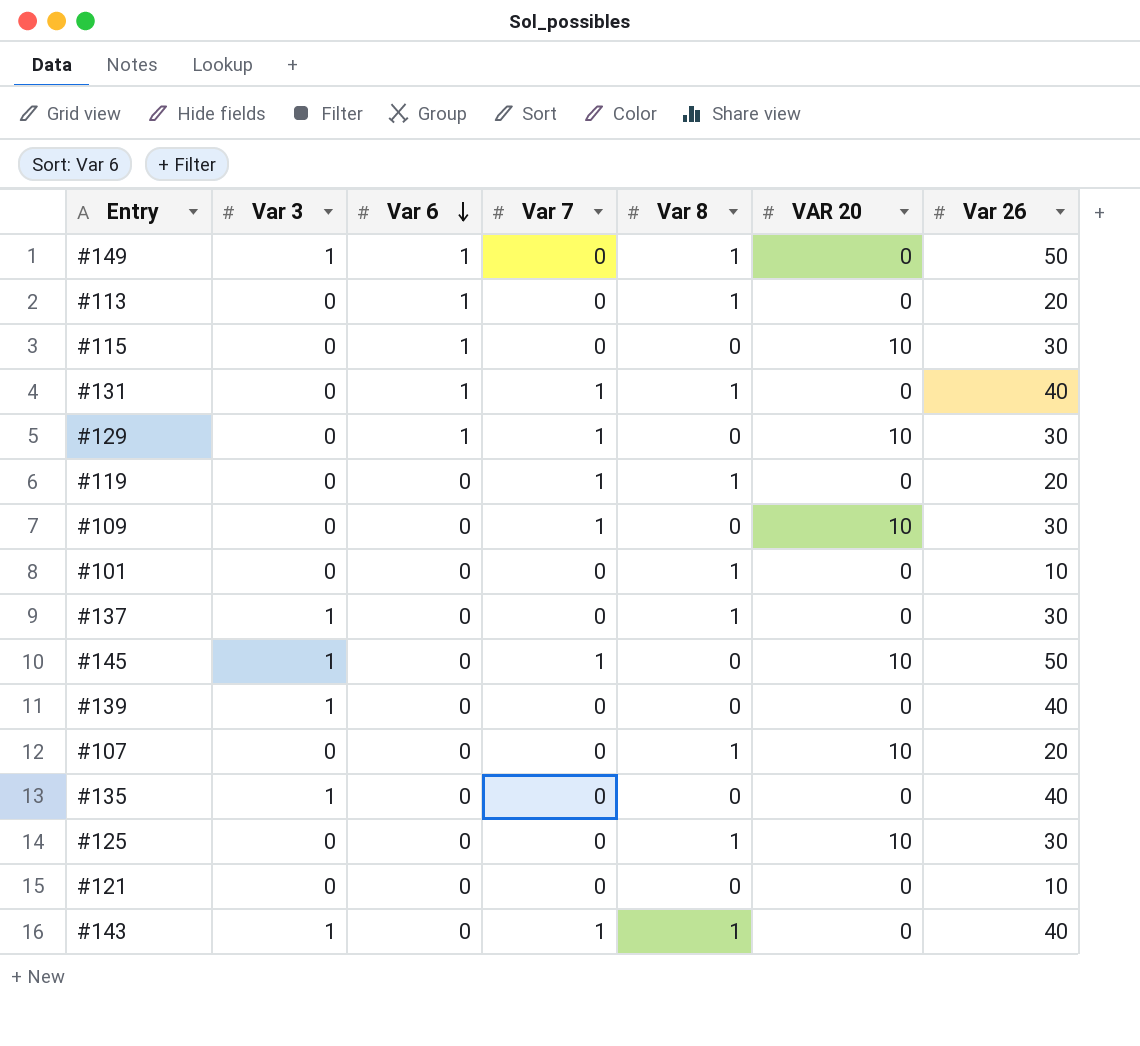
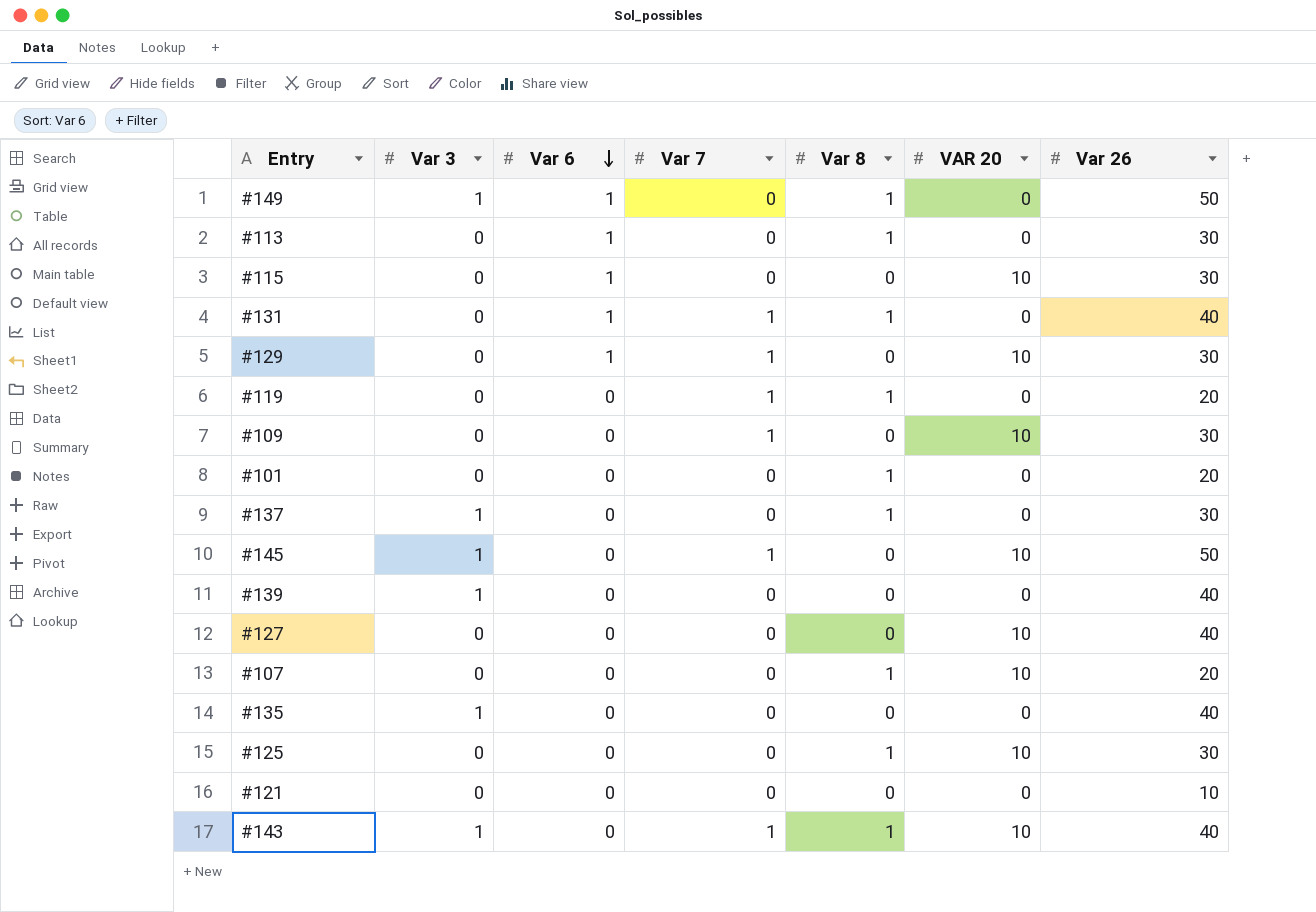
#113 | Var 26: 20 -> 30
#101 | Var 26: 10 -> 20
row #127: none -> 0 | 0 | 0 | 0 | 10 | 40
#143 | VAR 20: 0 -> 10

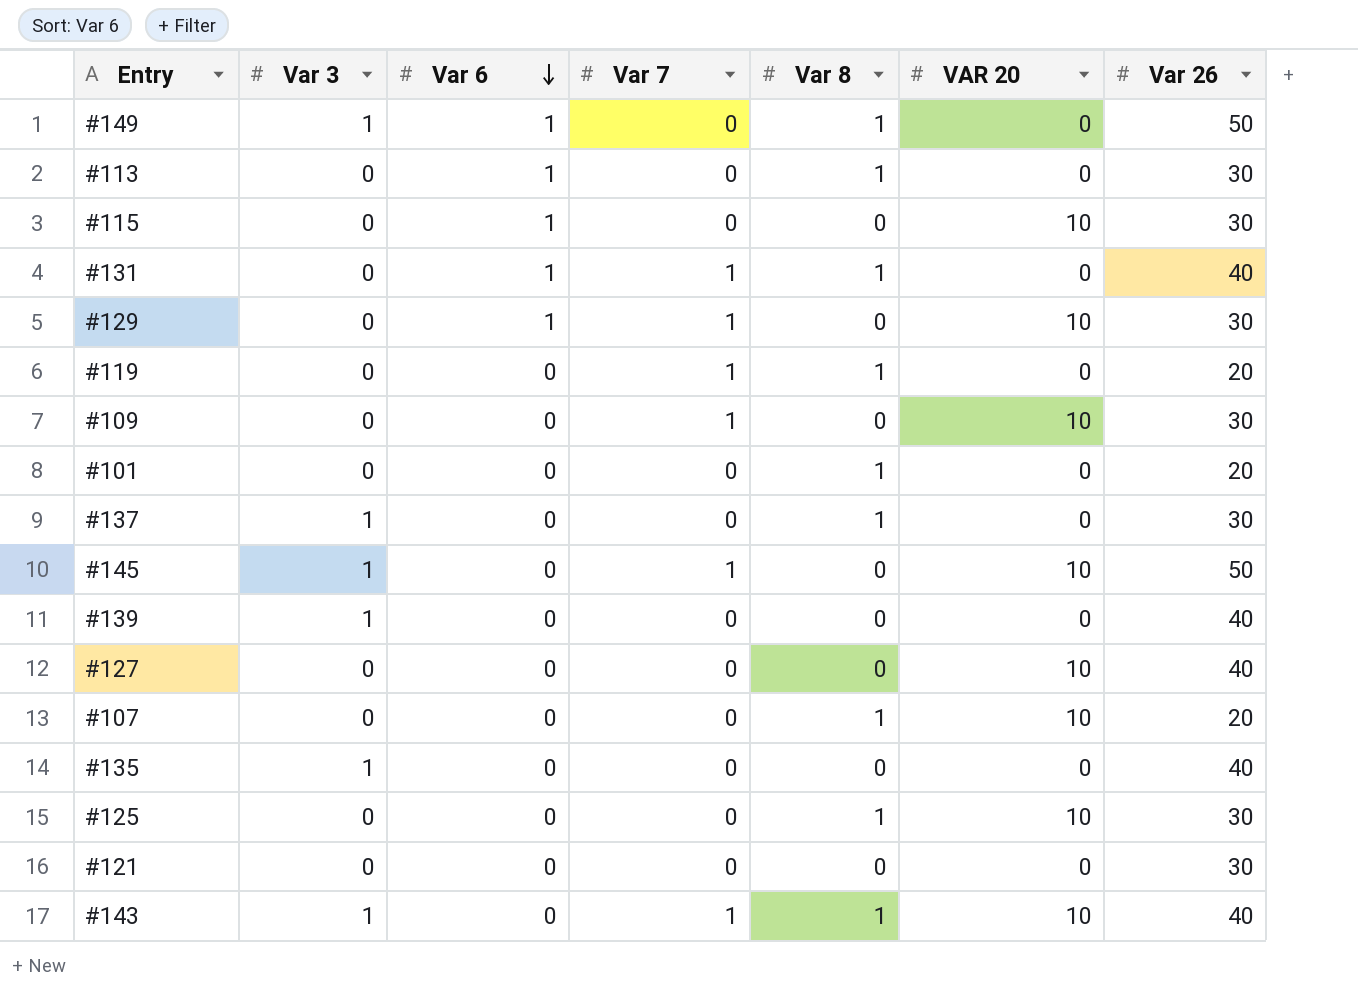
#121 | Var 26: 10 -> 30

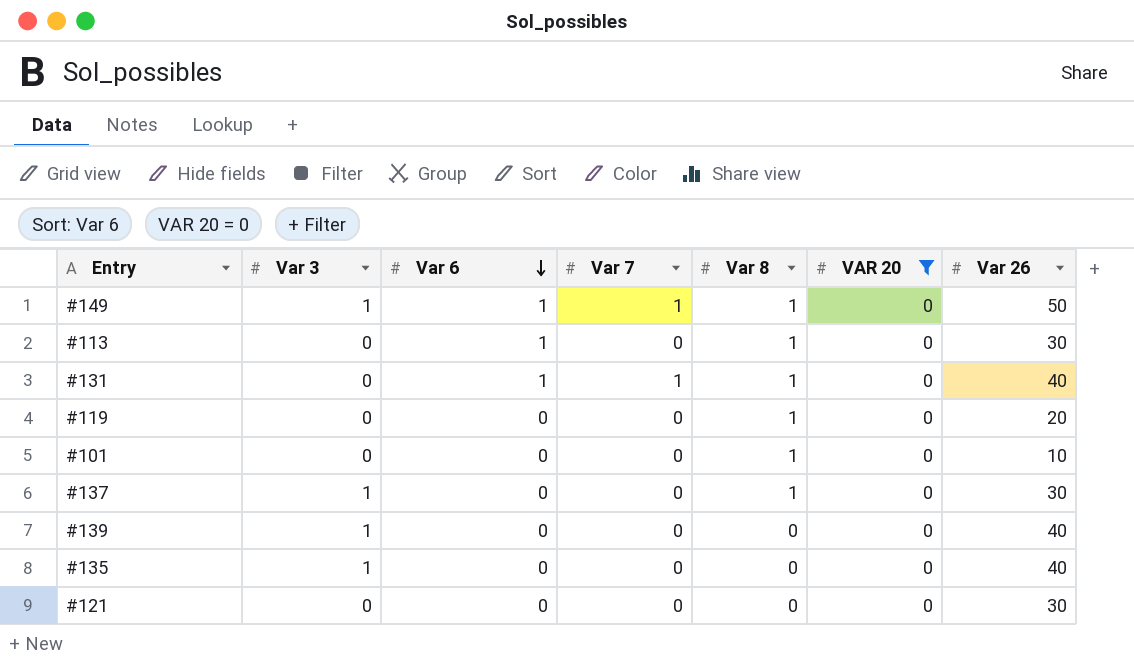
filter: none -> VAR 20 = 0
#149 | Var 7: 0 -> 1
#119 | Var 7: 1 -> 0
#101 | Var 26: 20 -> 10

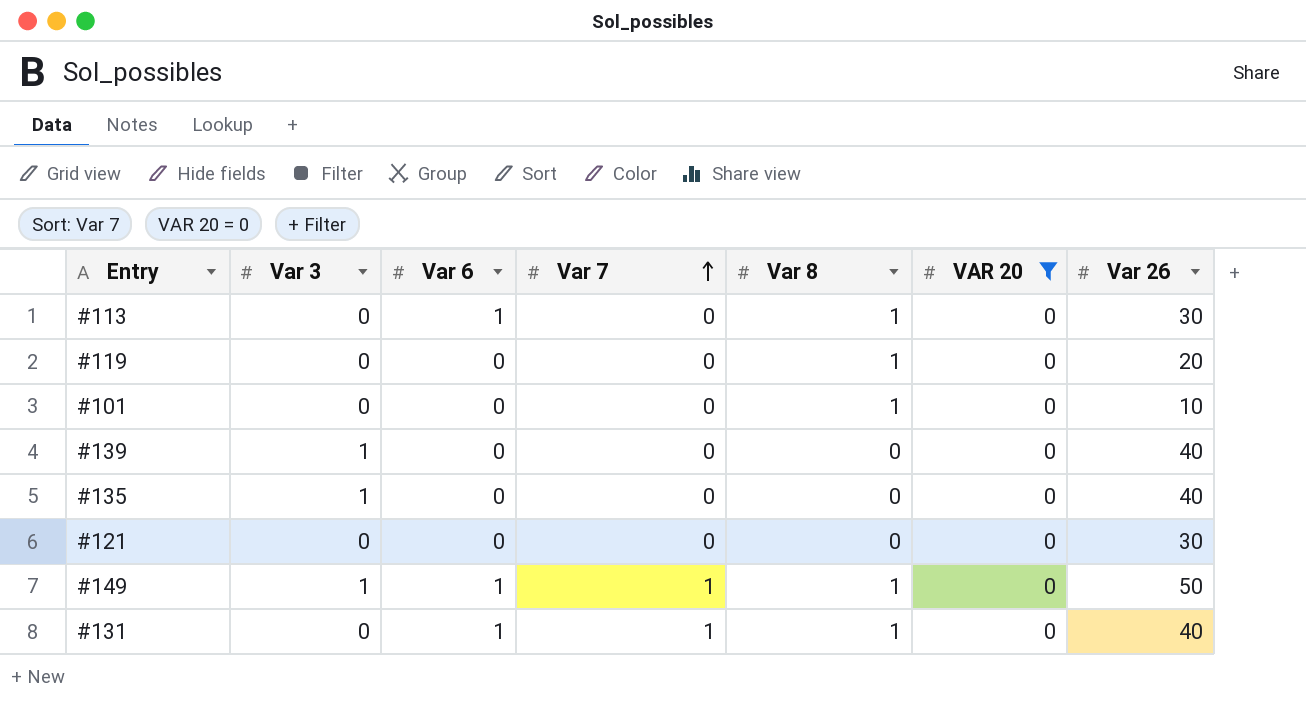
row order: Var 6 descending -> Var 7 ascending
row #137: 1 | 0 | 0 | 1 | 0 | 30 -> none

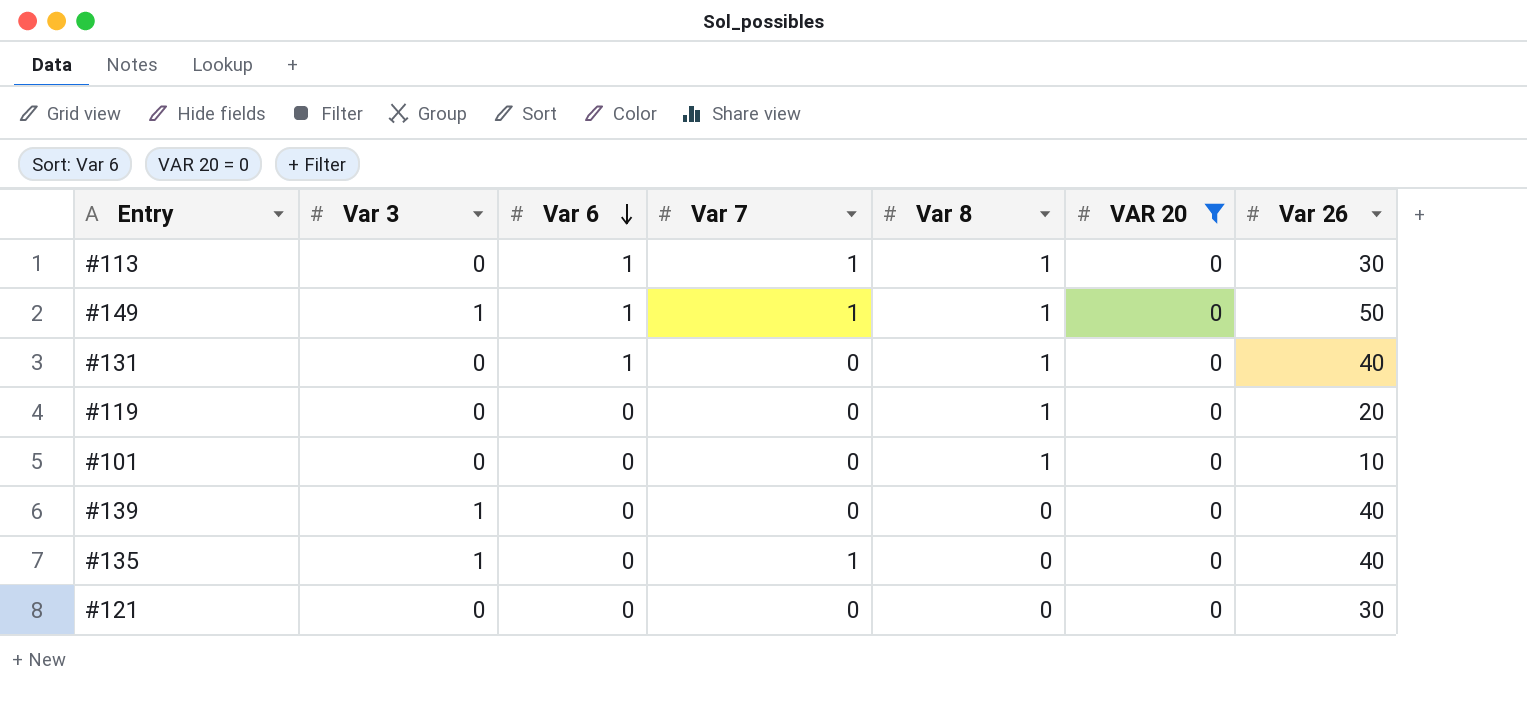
row order: Var 7 ascending -> Var 6 descending
#113 | Var 7: 0 -> 1
#131 | Var 7: 1 -> 0
#135 | Var 7: 0 -> 1

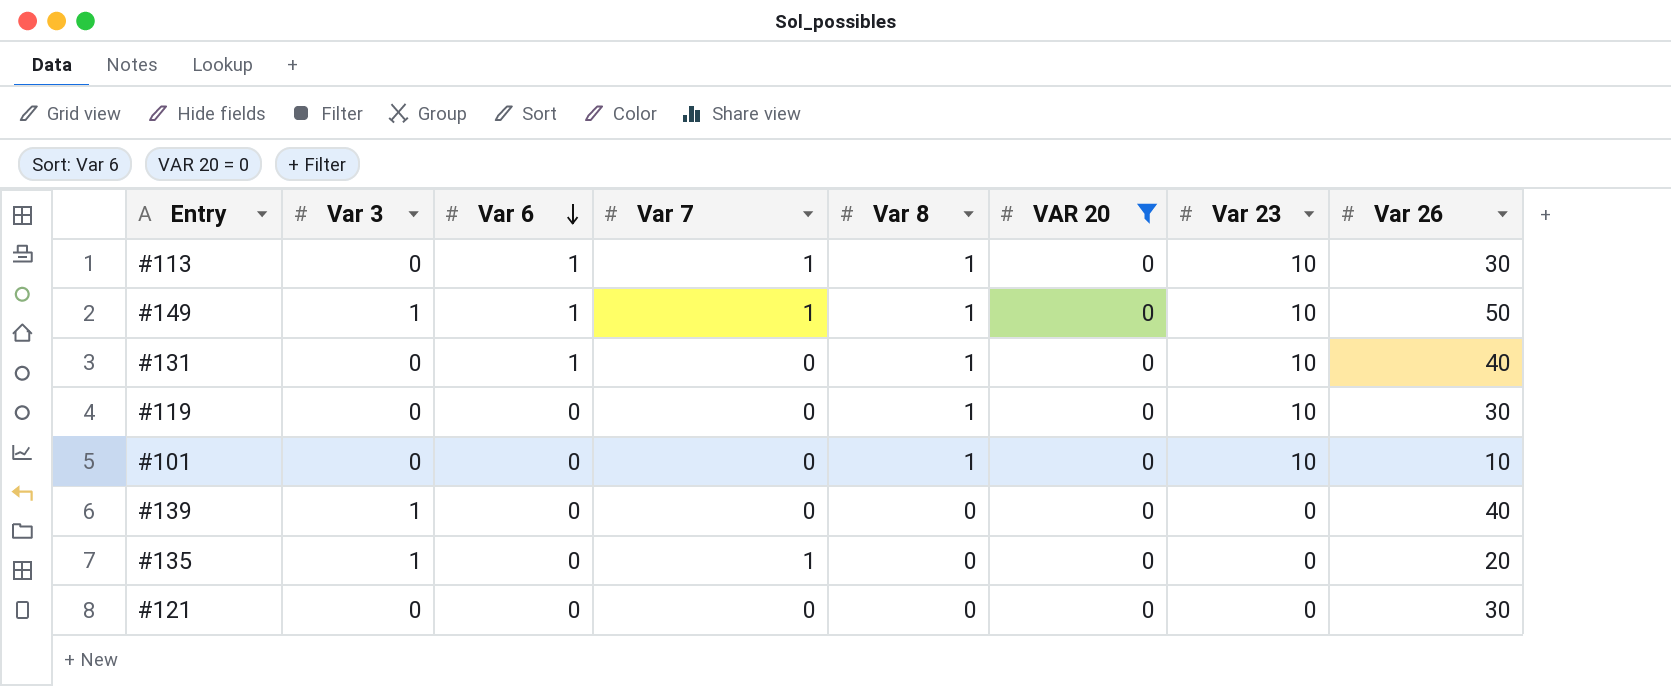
column Var 23 | position: none -> 7
#119 | Var 26: 20 -> 30
#135 | Var 26: 40 -> 20

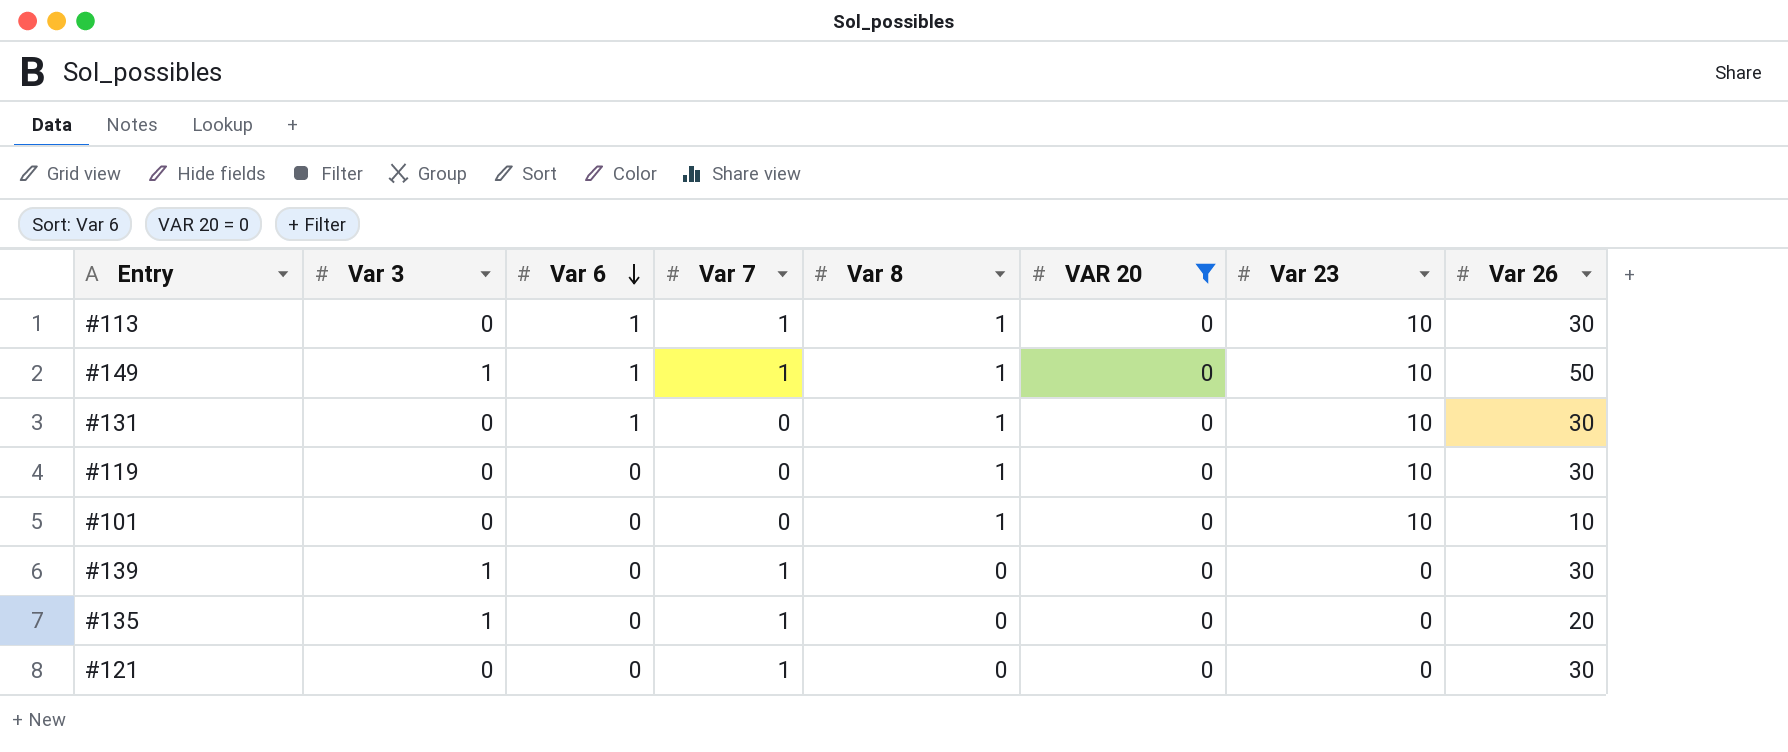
#131 | Var 26: 40 -> 30
#139 | Var 7: 0 -> 1
#139 | Var 26: 40 -> 30
#121 | Var 7: 0 -> 1

